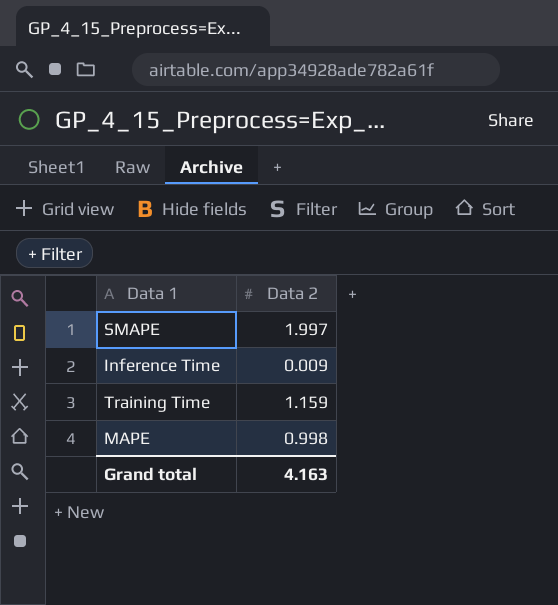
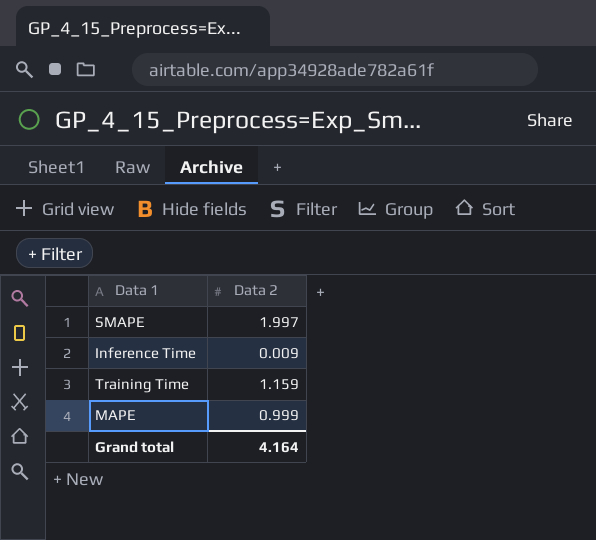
MAPE | Data 2: 0.998 -> 0.999
Grand total | Data 2: 4.163 -> 4.164

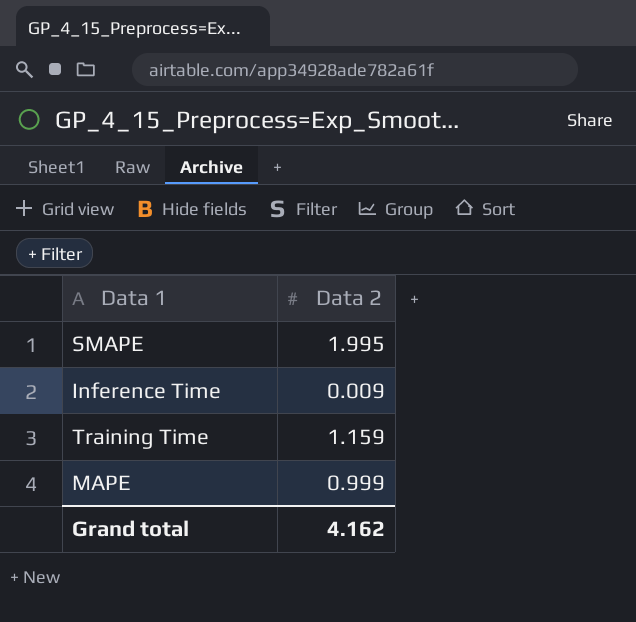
SMAPE | Data 2: 1.997 -> 1.995
Grand total | Data 2: 4.164 -> 4.162

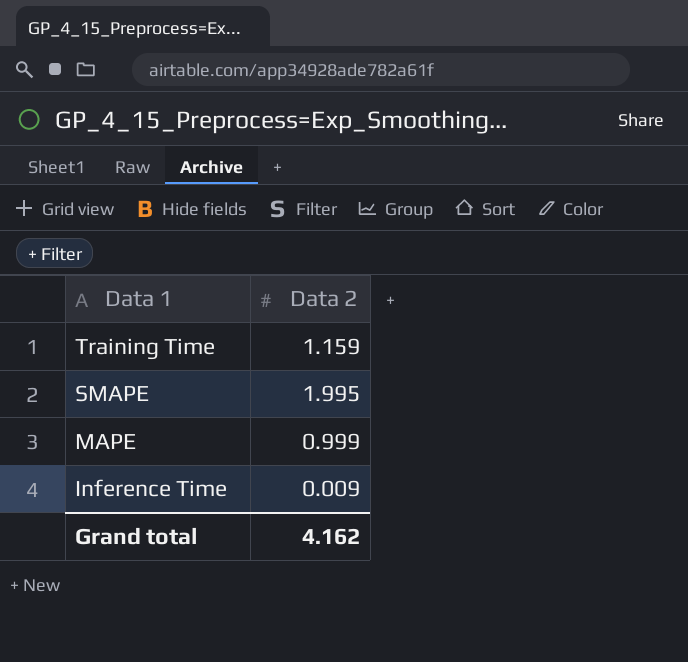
row order: none -> Data 1 descending

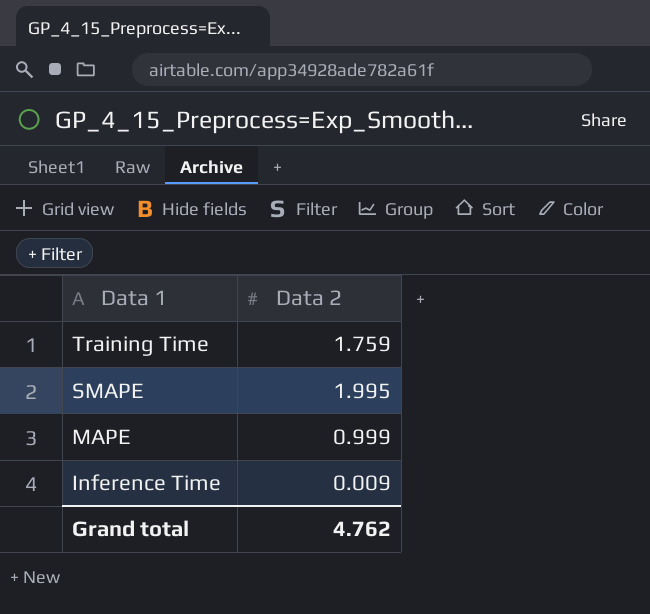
Training Time | Data 2: 1.159 -> 1.759
Grand total | Data 2: 4.162 -> 4.762

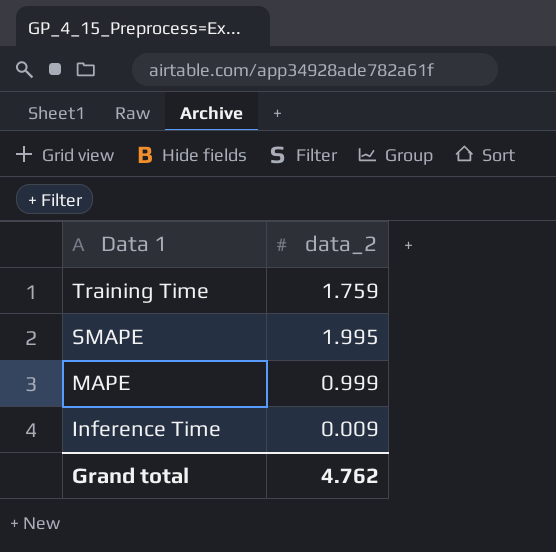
column name: Data 2 -> data_2

